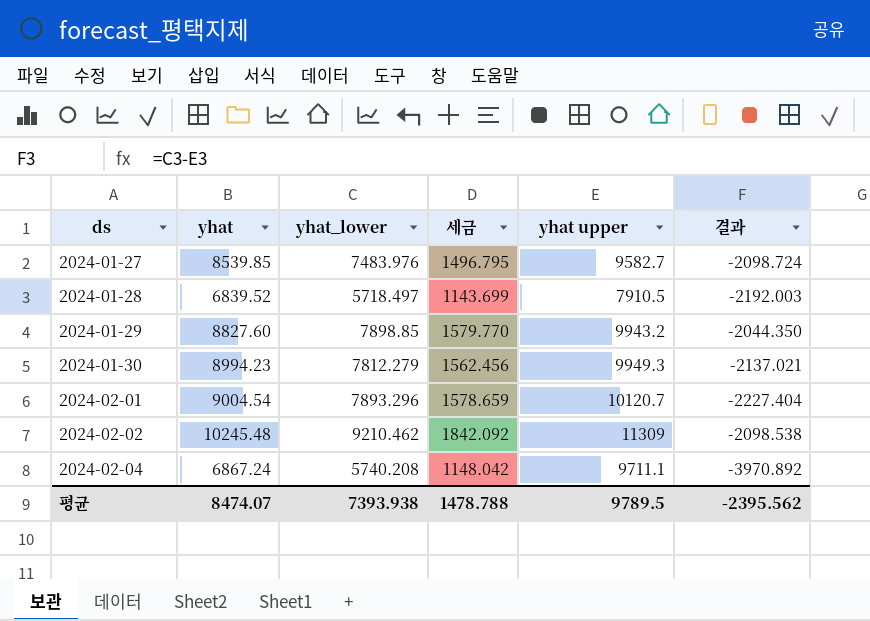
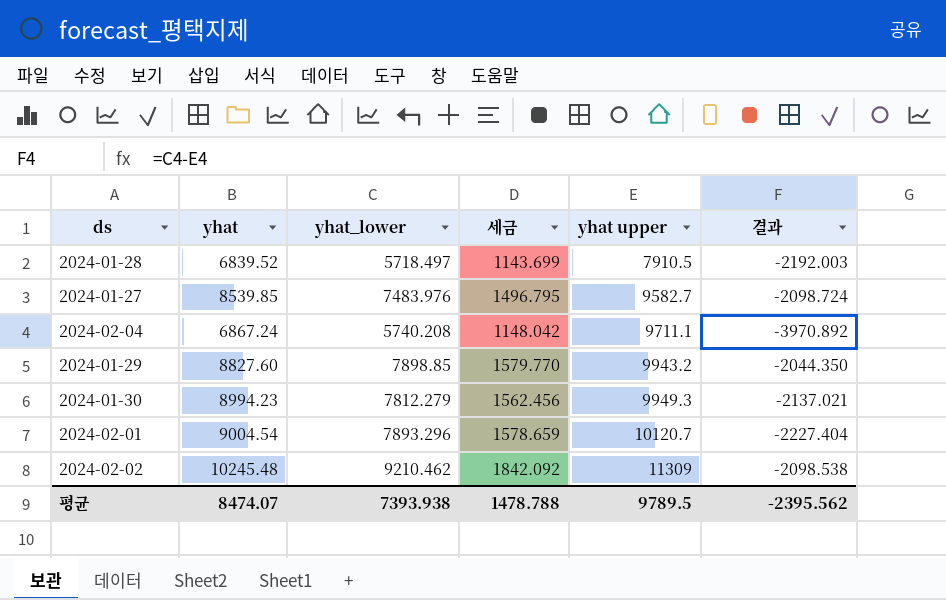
row order: ds ascending -> yhat upper ascending

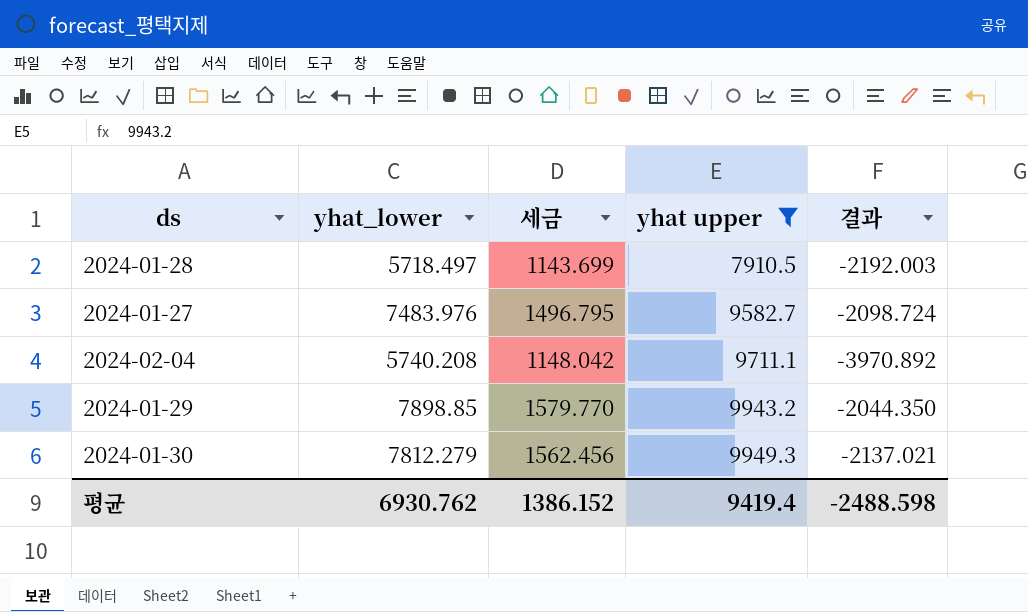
filter: none -> yhat upper <= 9949.3
column yhat | position: 2 -> none
평균 | yhat_lower: 7393.938 -> 6930.762
평균 | 세금: 1478.788 -> 1386.152
평균 | yhat upper: 9789.5 -> 9419.4
평균 | 결과: -2395.562 -> -2488.598

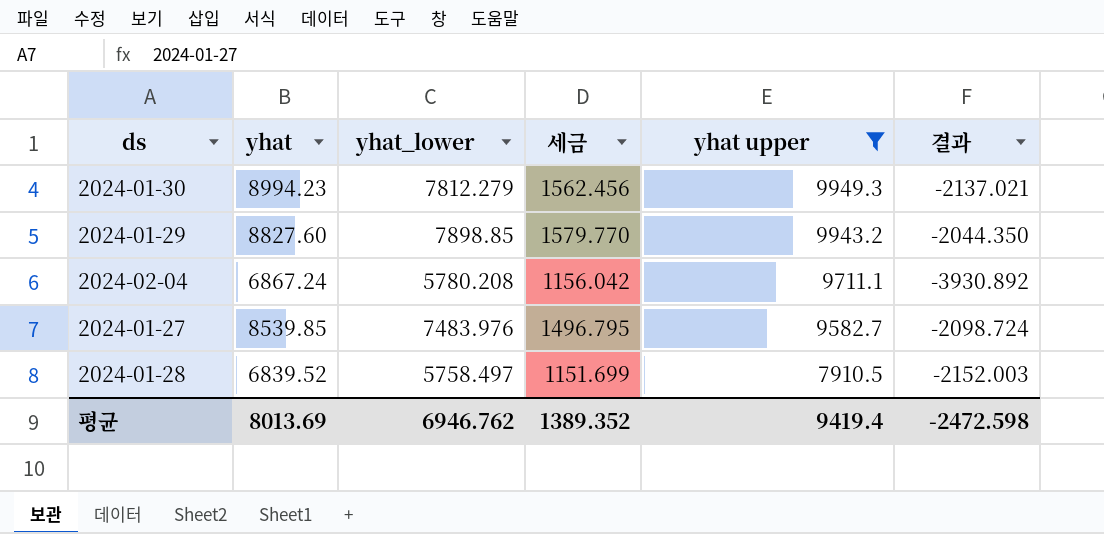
row order: yhat upper ascending -> yhat upper descending
column yhat | position: none -> 2
2024-02-04 | yhat_lower: 5740.208 -> 5780.208
2024-02-04 | 세금: 1148.042 -> 1156.042
2024-02-04 | 결과: -3970.892 -> -3930.892
2024-01-28 | yhat_lower: 5718.497 -> 5758.497
2024-01-28 | 세금: 1143.699 -> 1151.699
2024-01-28 | 결과: -2192.003 -> -2152.003
평균 | yhat_lower: 6930.762 -> 6946.762
평균 | 세금: 1386.152 -> 1389.352
평균 | 결과: -2488.598 -> -2472.598

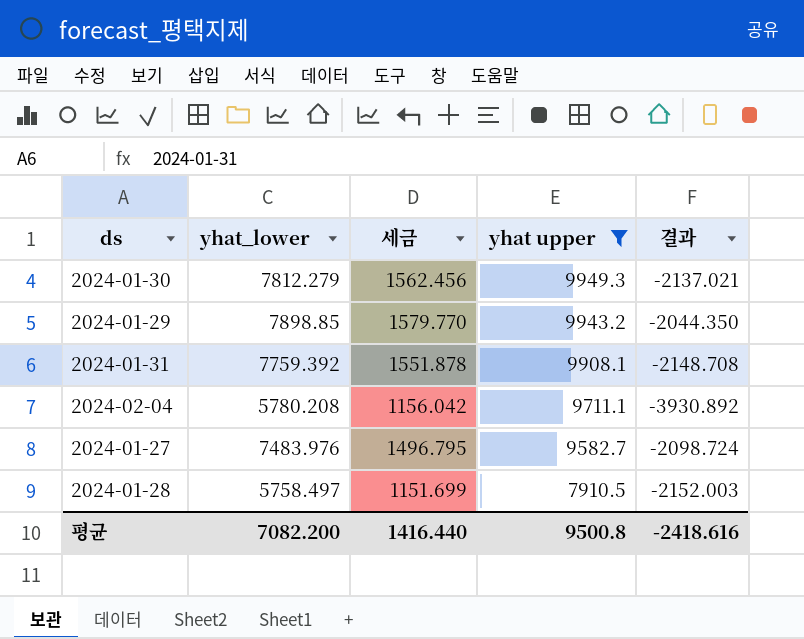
column yhat | position: 2 -> none
row 2024-01-31: none -> 7759.392 | 1551.878 | 9908.1 | -2148.708
평균 | yhat_lower: 6946.762 -> 7082.200
평균 | 세금: 1389.352 -> 1416.440
평균 | yhat upper: 9419.4 -> 9500.8
평균 | 결과: -2472.598 -> -2418.616

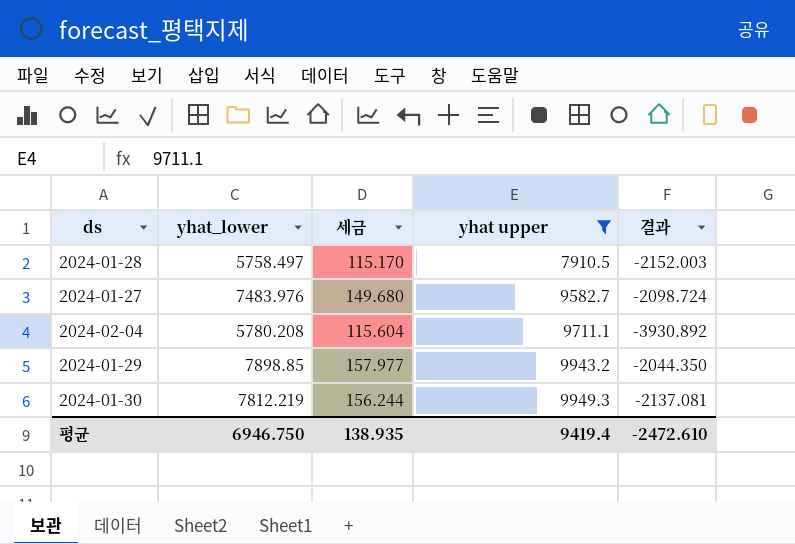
row order: yhat upper descending -> yhat upper ascending
column 세금 | formula: [yhat_lower] * 0.2 -> [yhat_lower] * 0.02
row 2024-01-31: 7759.392 | 1551.878 | 9908.1 | -2148.708 -> none
2024-01-30 | yhat_lower: 7812.279 -> 7812.219
2024-01-30 | 결과: -2137.021 -> -2137.081
평균 | yhat_lower: 7082.200 -> 6946.750
평균 | 세금: 1416.440 -> 138.935
평균 | yhat upper: 9500.8 -> 9419.4
평균 | 결과: -2418.616 -> -2472.610

